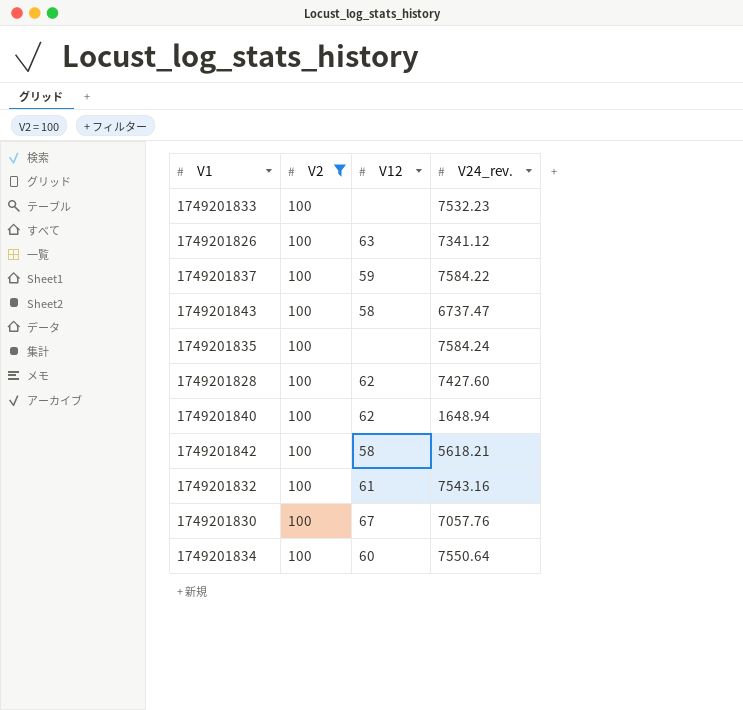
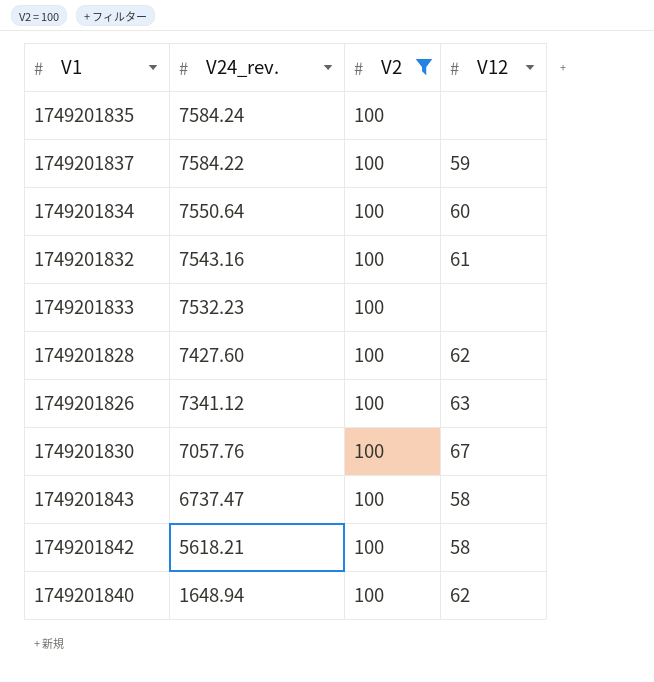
row order: none -> V24_rev. descending
column V24_rev. | position: 4 -> 2

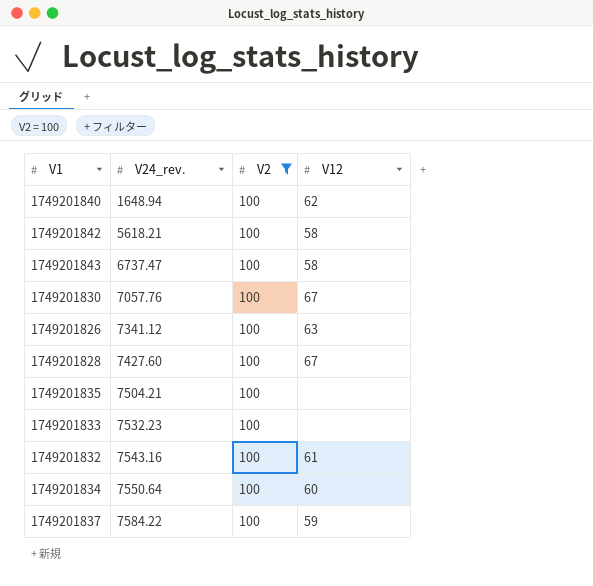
row order: V24_rev. descending -> V24_rev. ascending
1749201828 | V12: 62 -> 67
1749201835 | V24_rev.: 7584.24 -> 7504.21

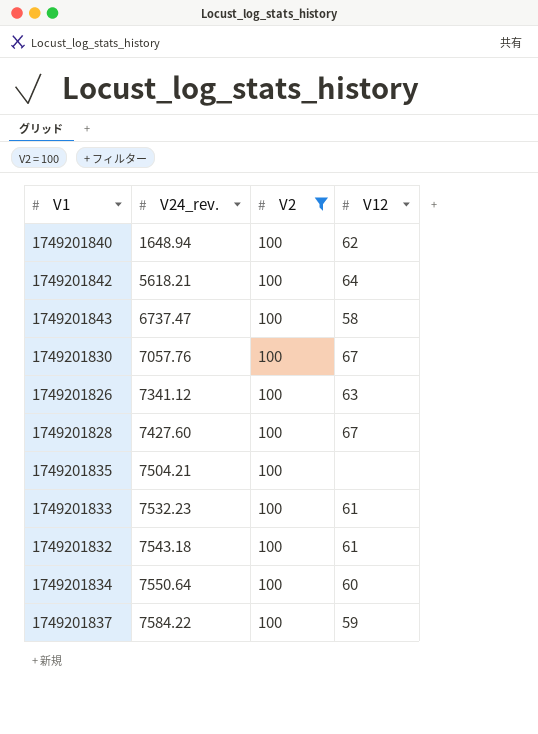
1749201842 | V12: 58 -> 64
1749201833 | V12: none -> 61
1749201832 | V24_rev.: 7543.16 -> 7543.18

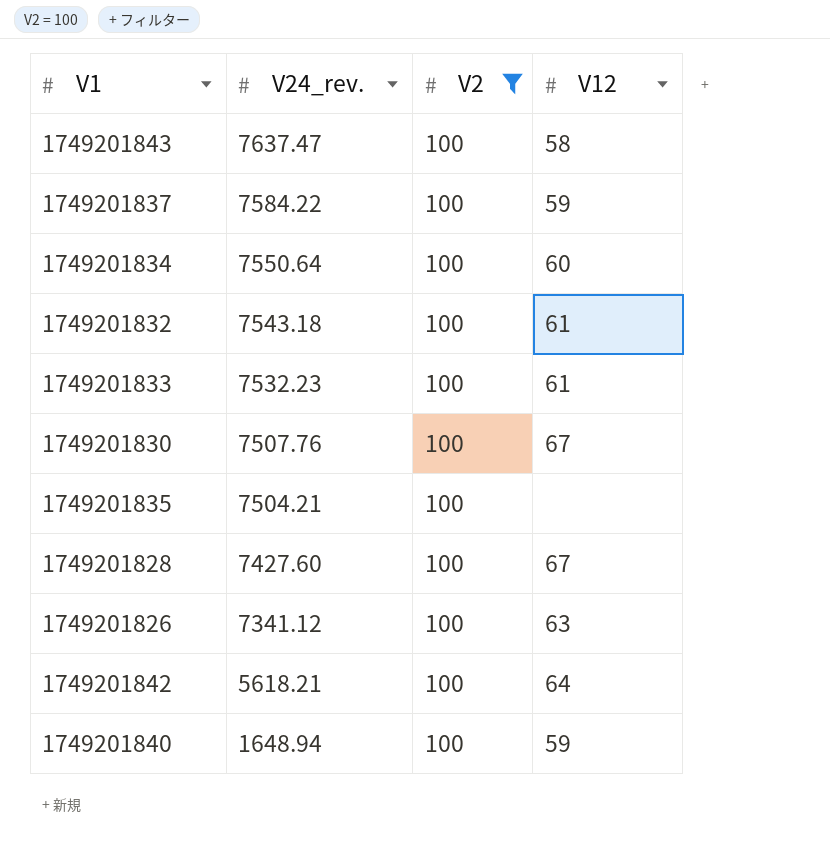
row order: V24_rev. ascending -> V24_rev. descending
1749201843 | V24_rev.: 6737.47 -> 7637.47
1749201830 | V24_rev.: 7057.76 -> 7507.76
1749201840 | V12: 62 -> 59

